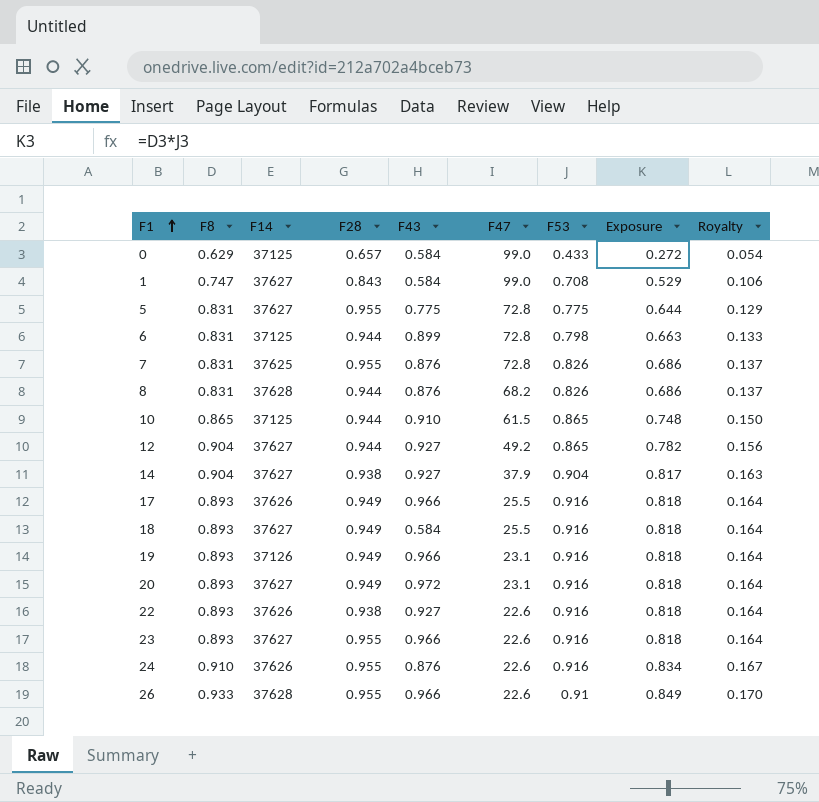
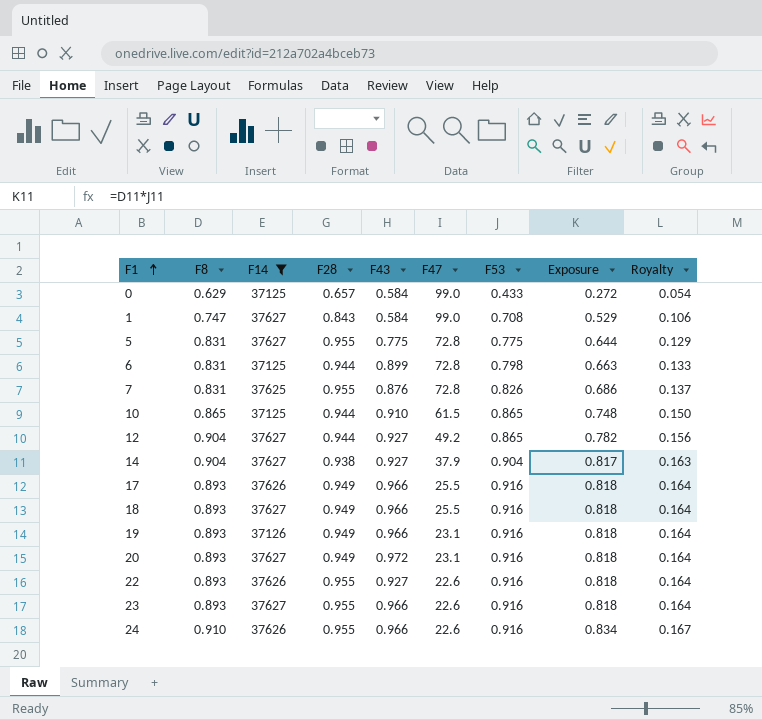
filter: none -> F14 != 37628
18 | F43: 0.584 -> 0.966
22 | F28: 0.938 -> 0.955
24 | F43: 0.876 -> 0.966

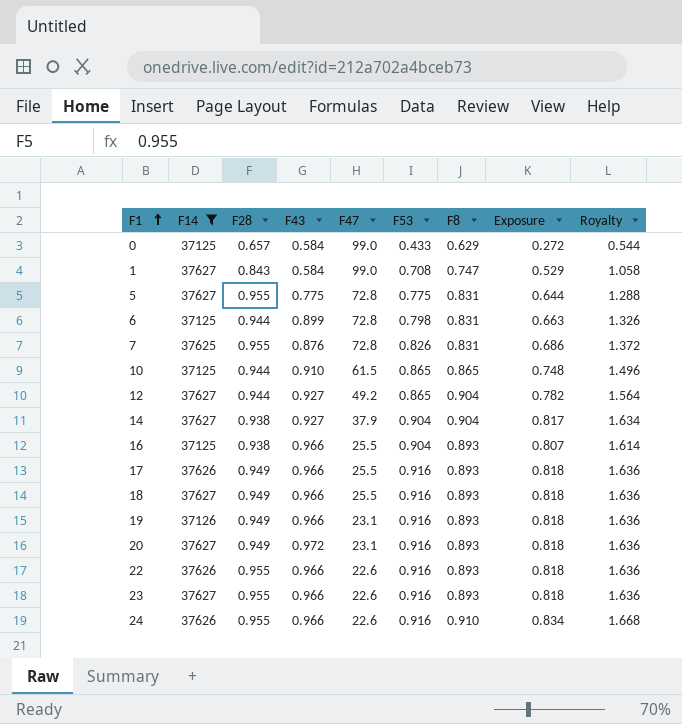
column F8 | position: 2 -> 7
column Royalty | formula: [Exposure] * 0.2 -> [Exposure] * 2
row 16: none -> 37125 | 0.938 | 0.966 | 25.5 | 0.904 | 0.893 | 0.807 | 1.614
22 | F43: 0.927 -> 0.966

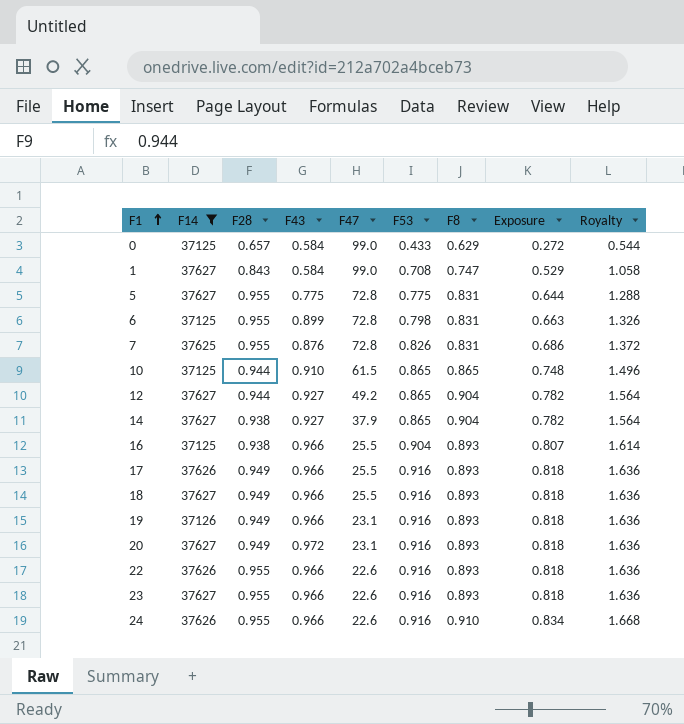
6 | F28: 0.944 -> 0.955
14 | F53: 0.904 -> 0.865
14 | Exposure: 0.817 -> 0.782
14 | Royalty: 1.634 -> 1.564

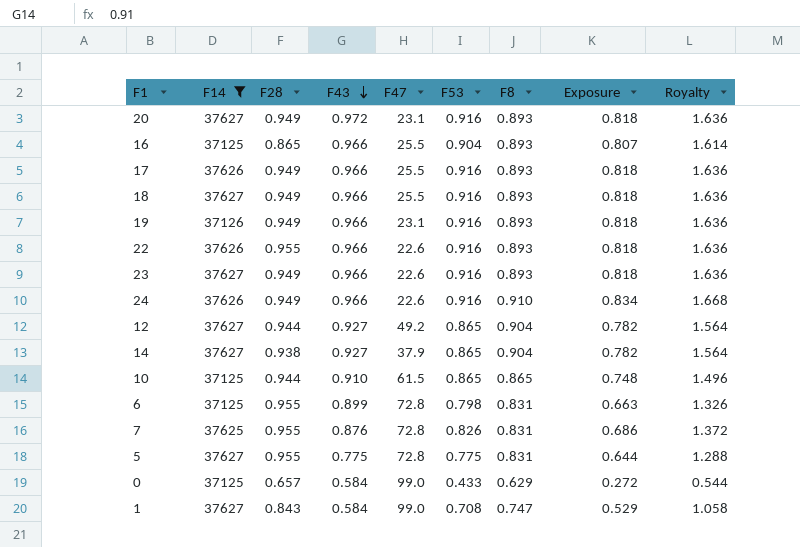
row order: F1 ascending -> F43 descending
16 | F28: 0.938 -> 0.865
23 | F28: 0.955 -> 0.949
24 | F28: 0.955 -> 0.949

